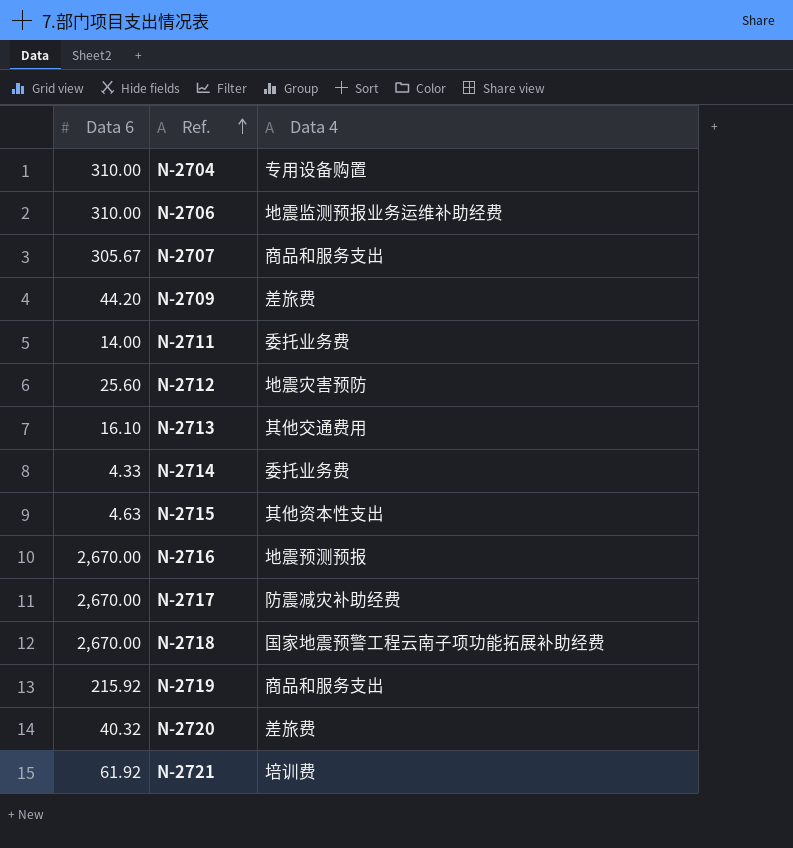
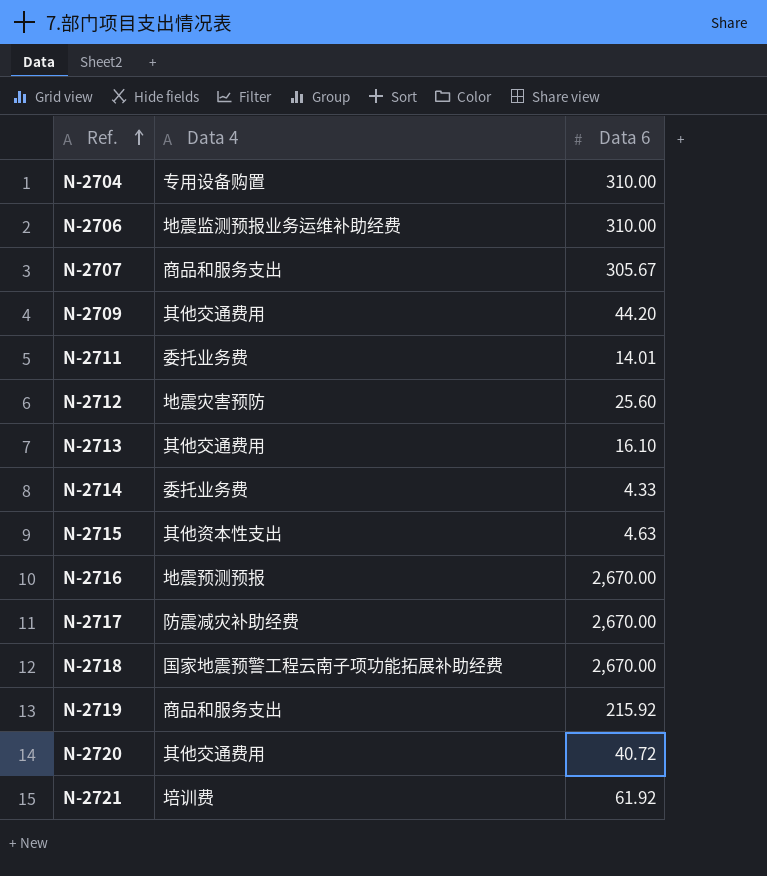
column Data 6 | position: 1 -> 3
N-2709 | Data 4: 差旅费 -> 其他交通费用
N-2711 | Data 6: 14.00 -> 14.01
N-2720 | Data 4: 差旅费 -> 其他交通费用
N-2720 | Data 6: 40.32 -> 40.72

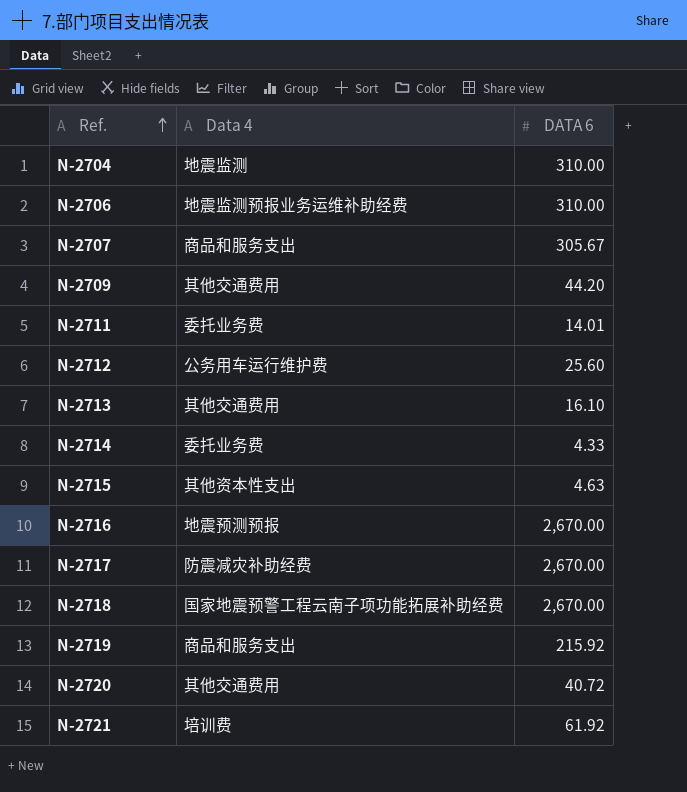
column name: Data 6 -> DATA 6
N-2704 | Data 4: 专用设备购置 -> 地震监测
N-2712 | Data 4: 地震灾害预防 -> 公务用车运行维护费

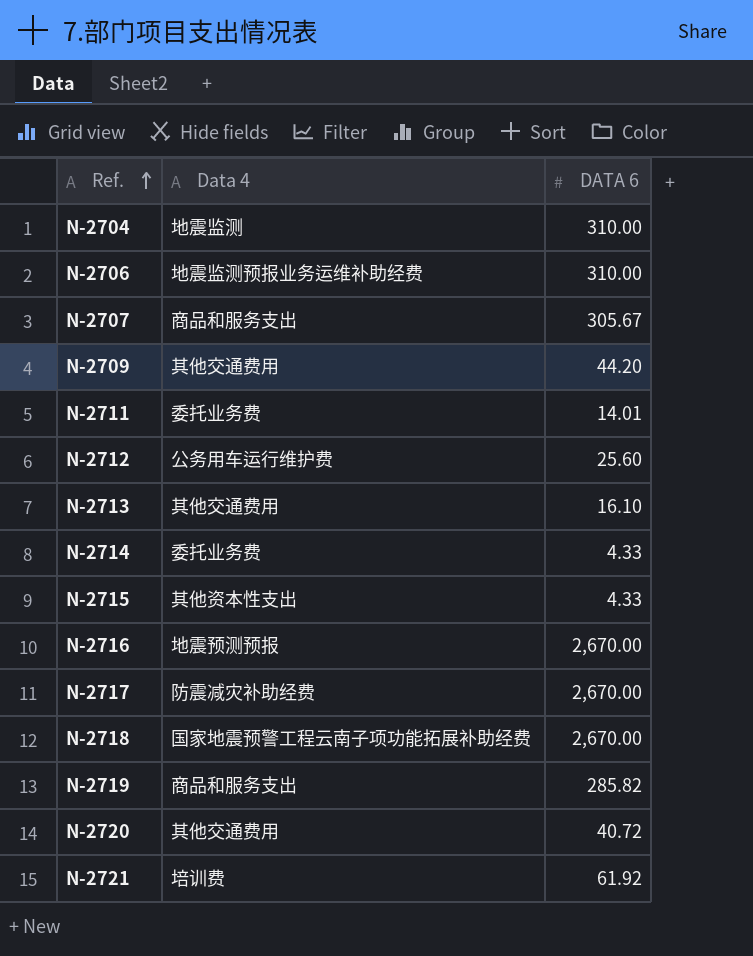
N-2715 | DATA 6: 4.63 -> 4.33
N-2719 | DATA 6: 215.92 -> 285.82

